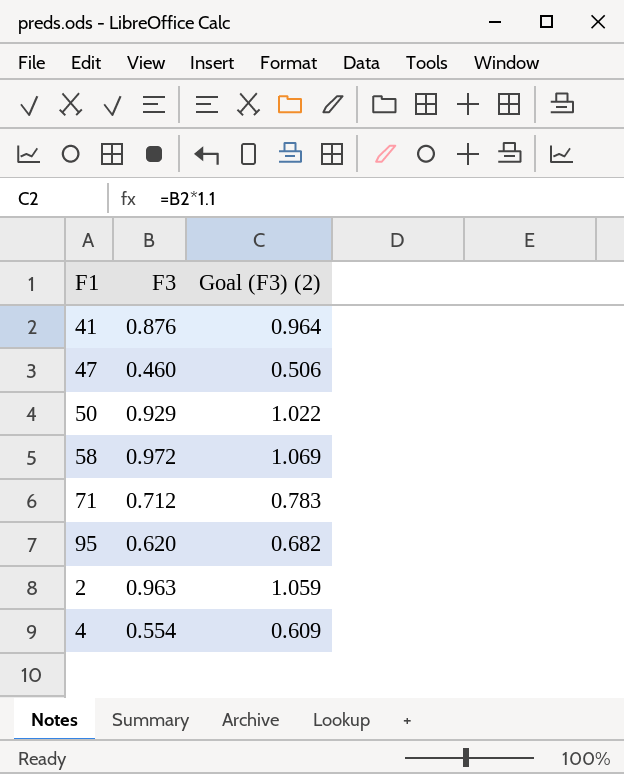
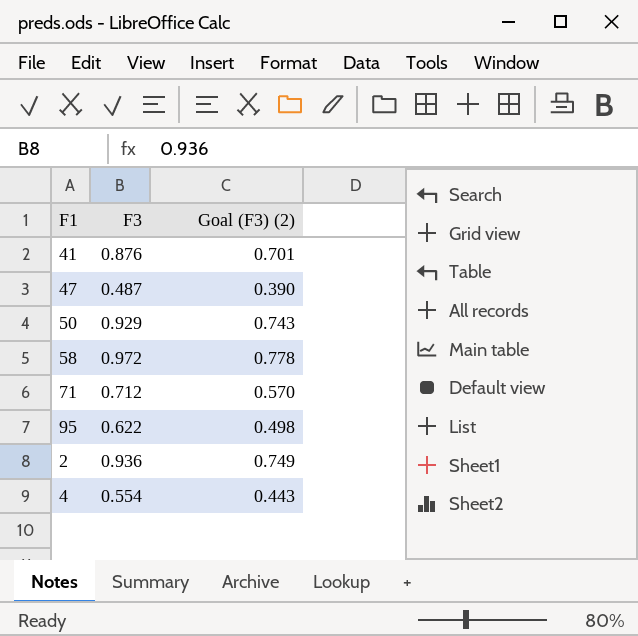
column Goal (F3) (2) | formula: [F3] * 1.1 -> [F3] * 0.8
47 | F3: 0.460 -> 0.487
95 | F3: 0.620 -> 0.622
2 | F3: 0.963 -> 0.936

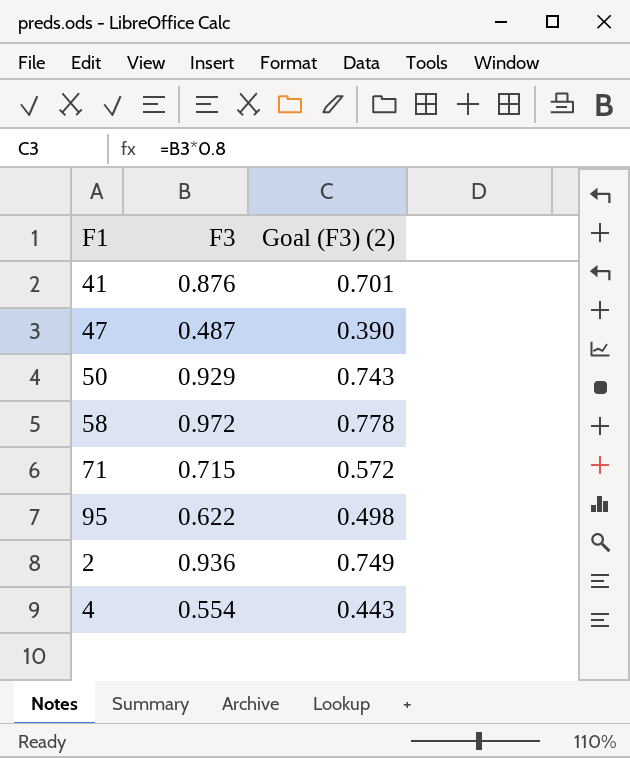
71 | F3: 0.712 -> 0.715
71 | Goal (F3) (2): 0.570 -> 0.572

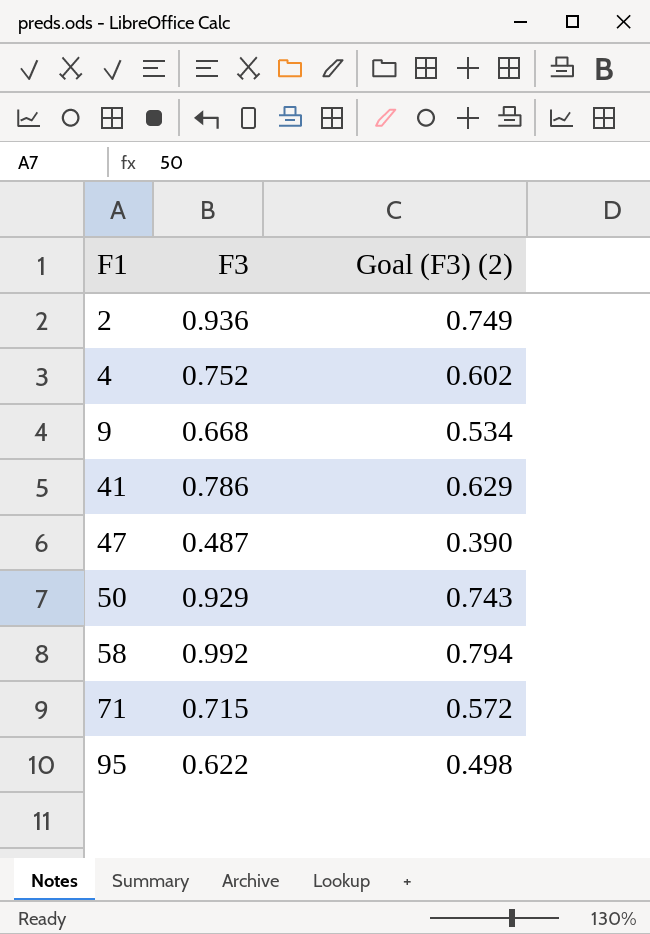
row order: none -> F1 ascending
4 | F3: 0.554 -> 0.752
4 | Goal (F3) (2): 0.443 -> 0.602
row 9: none -> 0.668 | 0.534
41 | F3: 0.876 -> 0.786
41 | Goal (F3) (2): 0.701 -> 0.629
58 | F3: 0.972 -> 0.992
58 | Goal (F3) (2): 0.778 -> 0.794

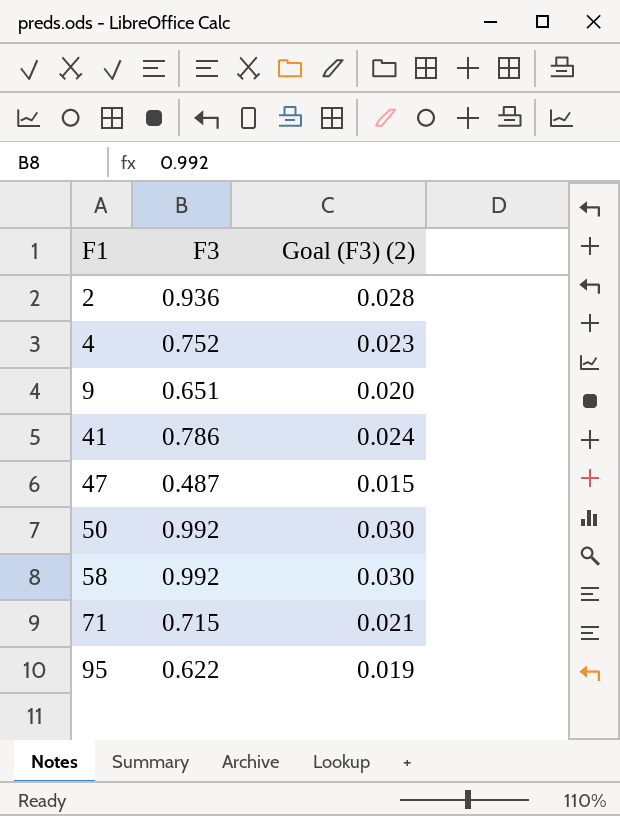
column Goal (F3) (2) | formula: [F3] * 0.8 -> [F3] * 0.03
9 | F3: 0.668 -> 0.651
50 | F3: 0.929 -> 0.992

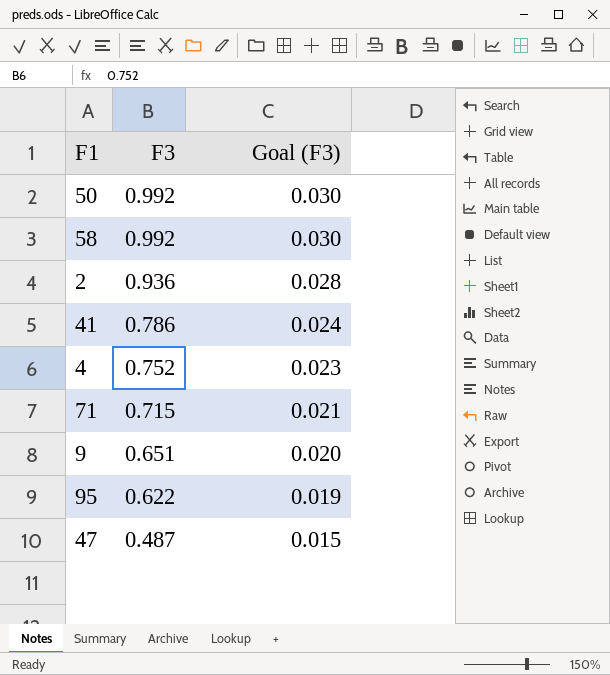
row order: F1 ascending -> F3 descending
column name: Goal (F3) (2) -> Goal (F3)

